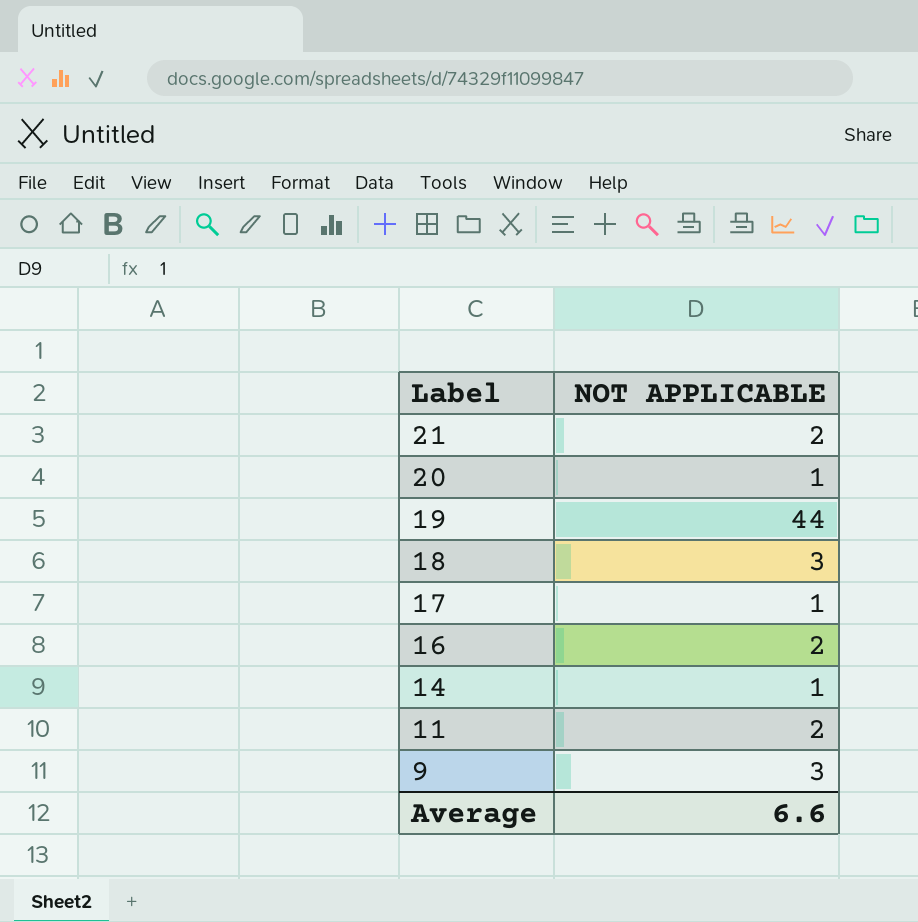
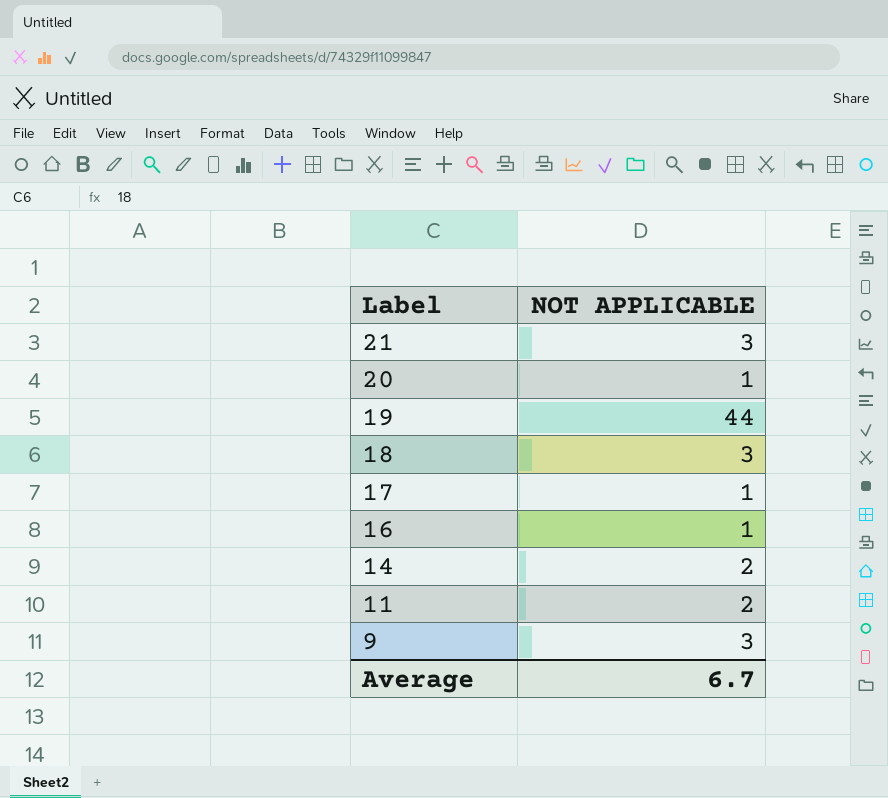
21 | NOT APPLICABLE: 2 -> 3
16 | NOT APPLICABLE: 2 -> 1
14 | NOT APPLICABLE: 1 -> 2
Average | NOT APPLICABLE: 6.6 -> 6.7

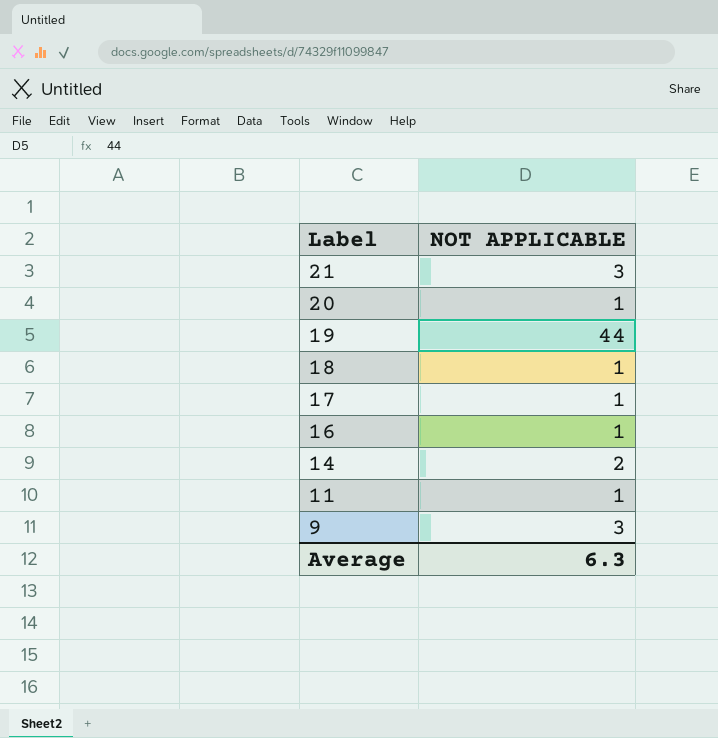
18 | NOT APPLICABLE: 3 -> 1
11 | NOT APPLICABLE: 2 -> 1
Average | NOT APPLICABLE: 6.7 -> 6.3

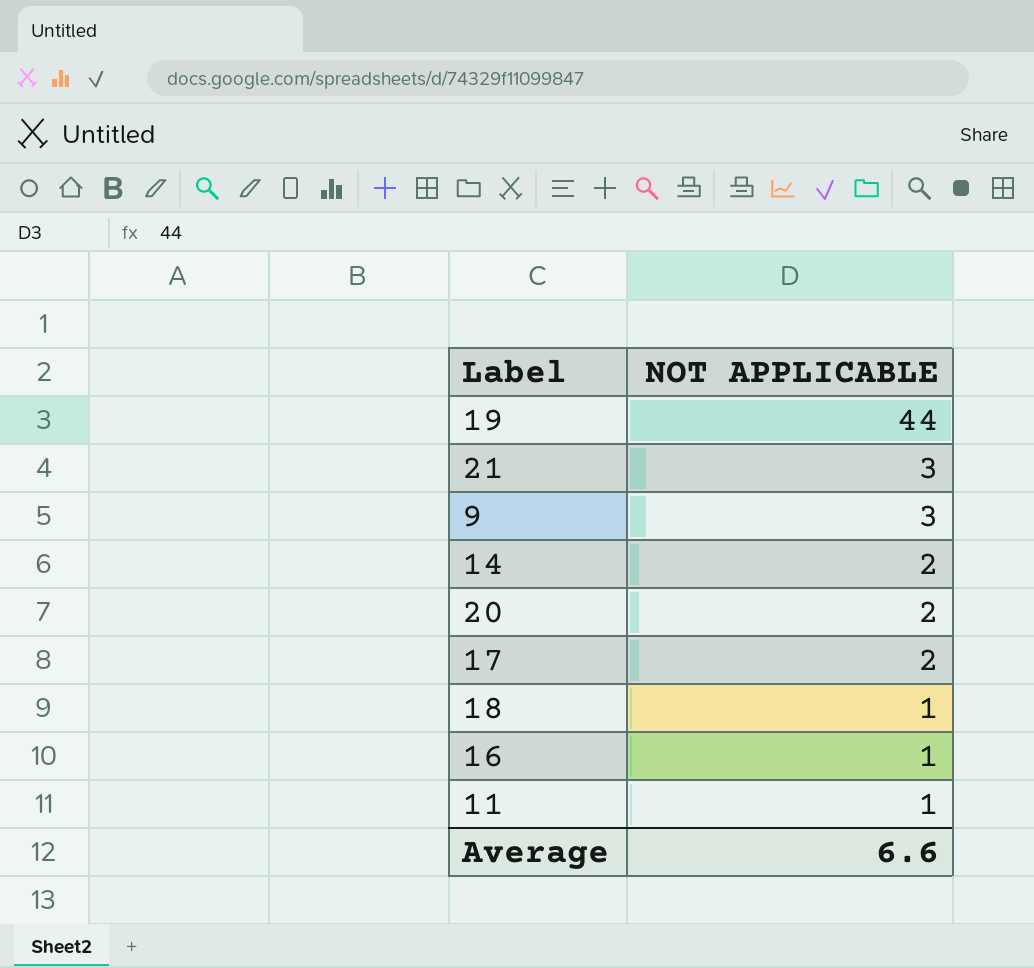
row order: Label descending -> NOT APPLICABLE descending
20 | NOT APPLICABLE: 1 -> 2
17 | NOT APPLICABLE: 1 -> 2
Average | NOT APPLICABLE: 6.3 -> 6.6

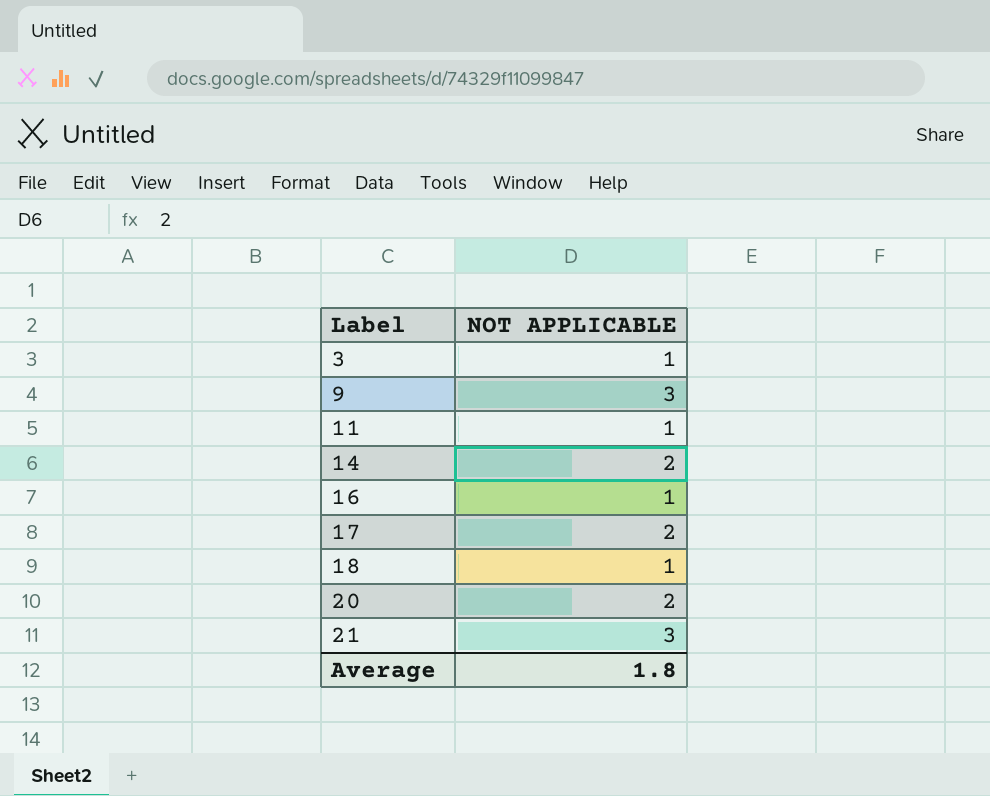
row order: NOT APPLICABLE descending -> Label ascending
row 19: 44 -> none
row 3: none -> 1
Average | NOT APPLICABLE: 6.6 -> 1.8

